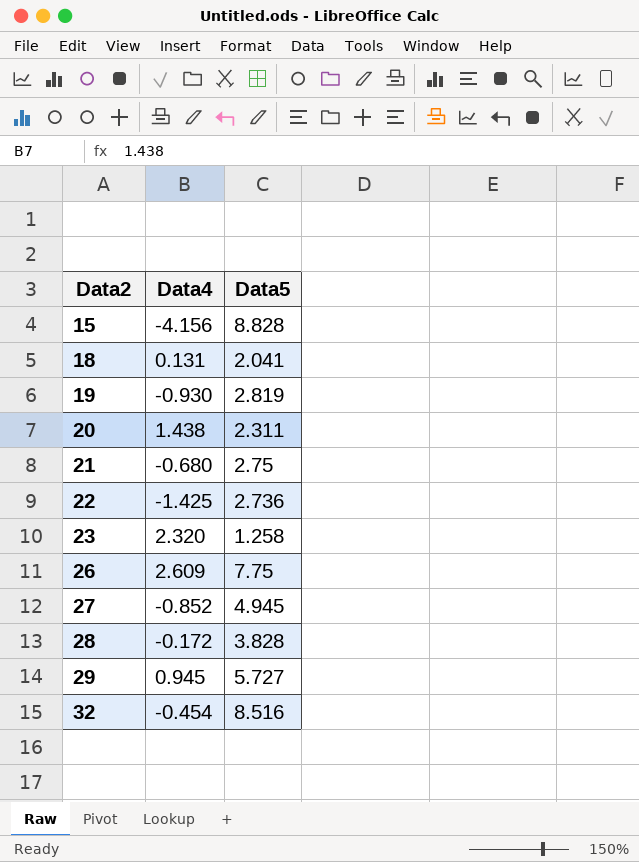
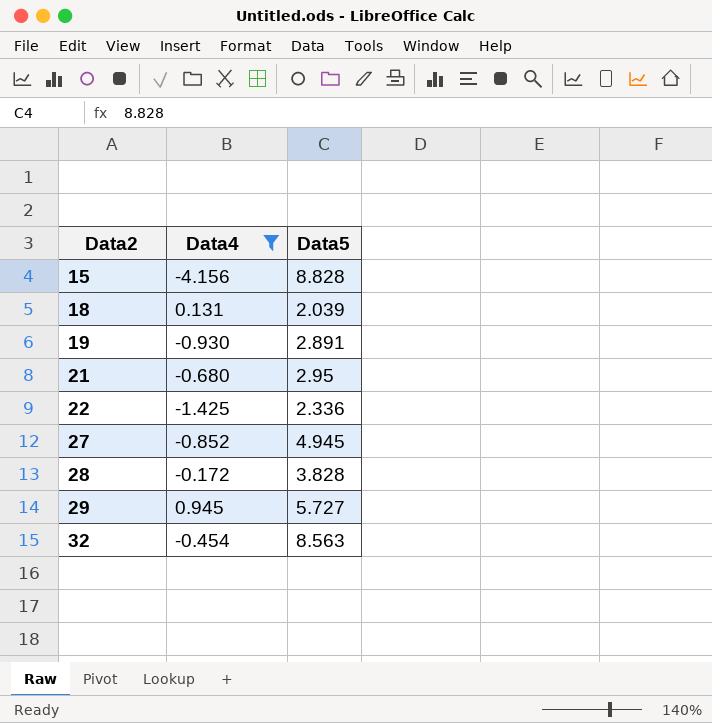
filter: none -> Data4 <= 0.945
18 | Data5: 2.041 -> 2.039
19 | Data5: 2.819 -> 2.891
21 | Data5: 2.75 -> 2.95
22 | Data5: 2.736 -> 2.336
32 | Data5: 8.516 -> 8.563

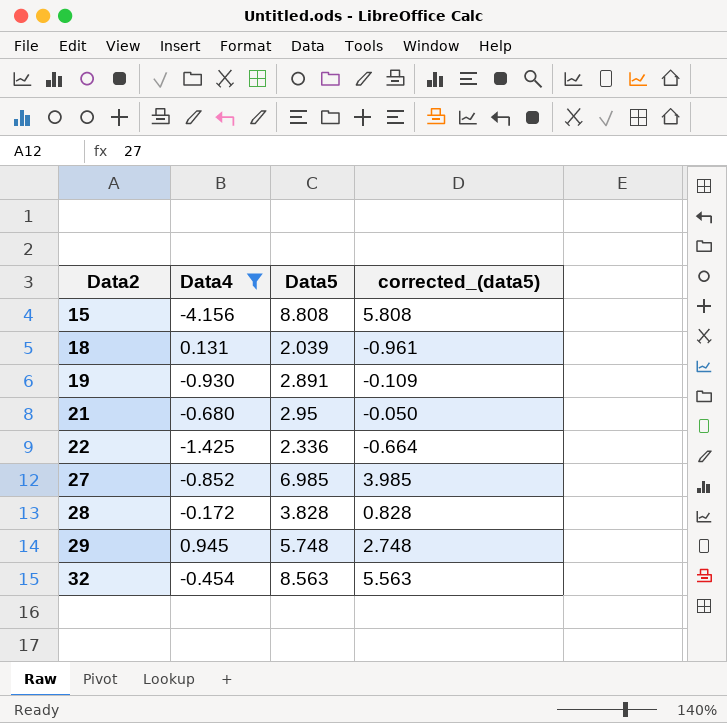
column corrected_(data5) | formula: none -> [Data5] - 3
15 | Data5: 8.828 -> 8.808
27 | Data5: 4.945 -> 6.985
29 | Data5: 5.727 -> 5.748

